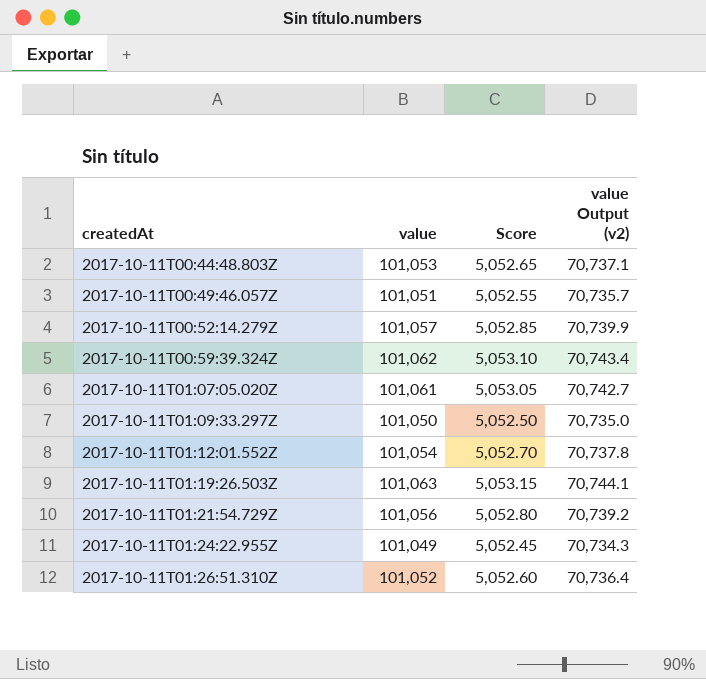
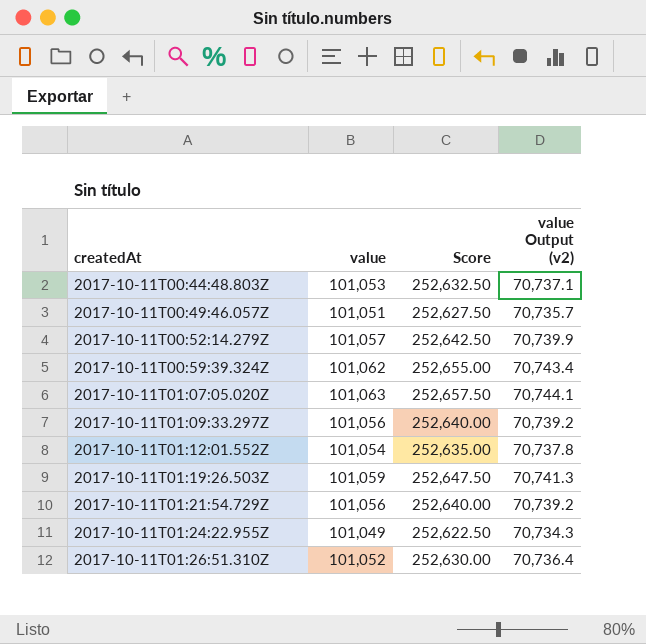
column Score | formula: [value] * 0.05 -> [value] * 2.5
2017-10-11T01:07:05.020Z | value: 101,061 -> 101,063
2017-10-11T01:07:05.020Z | value Output (v2): 70,742.7 -> 70,744.1
2017-10-11T01:09:33.297Z | value: 101,050 -> 101,056
2017-10-11T01:09:33.297Z | value Output (v2): 70,735.0 -> 70,739.2
2017-10-11T01:19:26.503Z | value: 101,063 -> 101,059
2017-10-11T01:19:26.503Z | value Output (v2): 70,744.1 -> 70,741.3

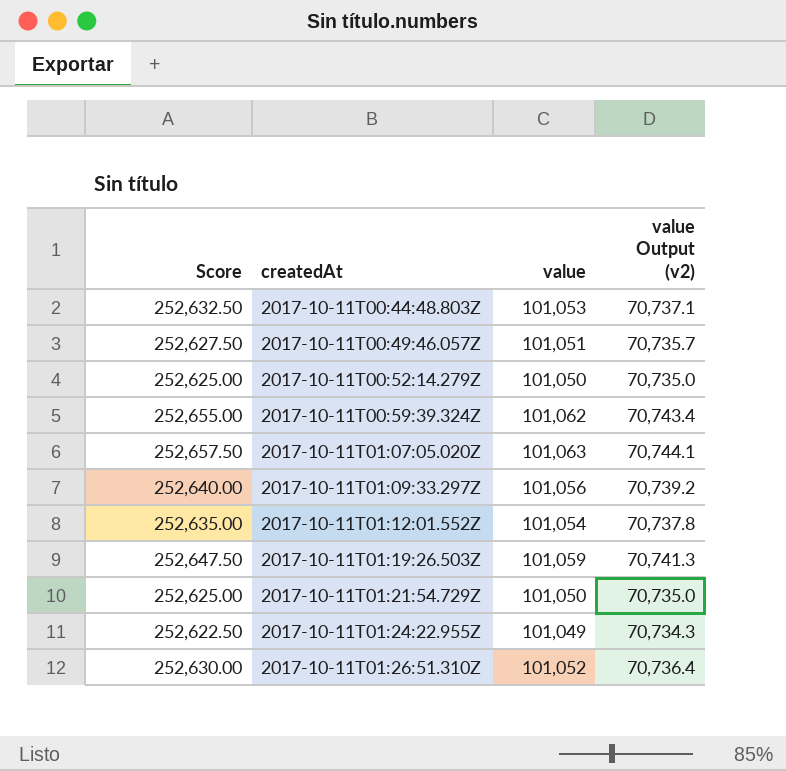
column Score | position: 3 -> 1
2017-10-11T00:52:14.279Z | Score: 252,642.50 -> 252,625.00
2017-10-11T00:52:14.279Z | value: 101,057 -> 101,050
2017-10-11T00:52:14.279Z | value Output (v2): 70,739.9 -> 70,735.0
2017-10-11T01:21:54.729Z | Score: 252,640.00 -> 252,625.00
2017-10-11T01:21:54.729Z | value: 101,056 -> 101,050
2017-10-11T01:21:54.729Z | value Output (v2): 70,739.2 -> 70,735.0

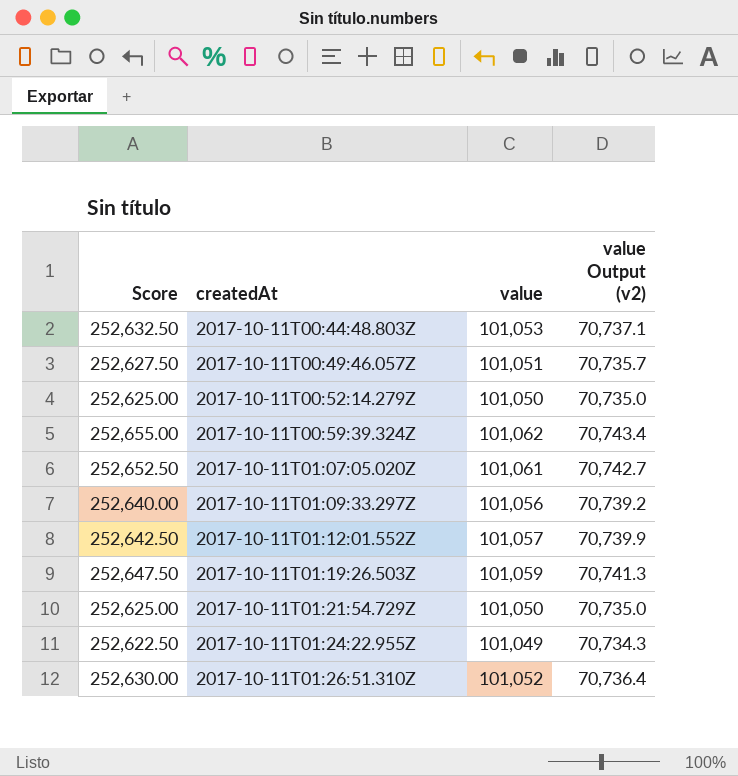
2017-10-11T01:07:05.020Z | Score: 252,657.50 -> 252,652.50
2017-10-11T01:07:05.020Z | value: 101,063 -> 101,061
2017-10-11T01:07:05.020Z | value Output (v2): 70,744.1 -> 70,742.7
2017-10-11T01:12:01.552Z | Score: 252,635.00 -> 252,642.50
2017-10-11T01:12:01.552Z | value: 101,054 -> 101,057
2017-10-11T01:12:01.552Z | value Output (v2): 70,737.8 -> 70,739.9

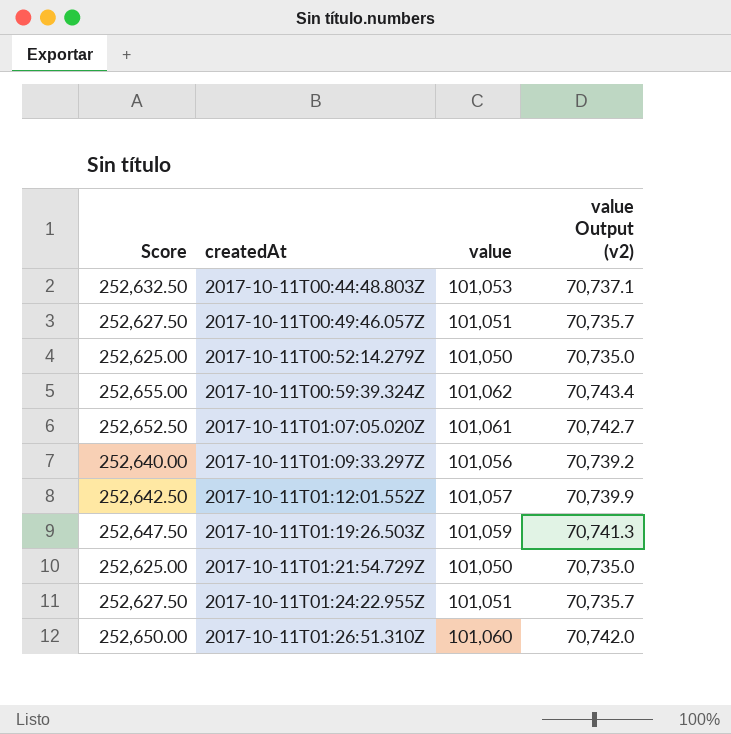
2017-10-11T01:24:22.955Z | Score: 252,622.50 -> 252,627.50
2017-10-11T01:24:22.955Z | value: 101,049 -> 101,051
2017-10-11T01:24:22.955Z | value Output (v2): 70,734.3 -> 70,735.7
2017-10-11T01:26:51.310Z | Score: 252,630.00 -> 252,650.00
2017-10-11T01:26:51.310Z | value: 101,052 -> 101,060
2017-10-11T01:26:51.310Z | value Output (v2): 70,736.4 -> 70,742.0

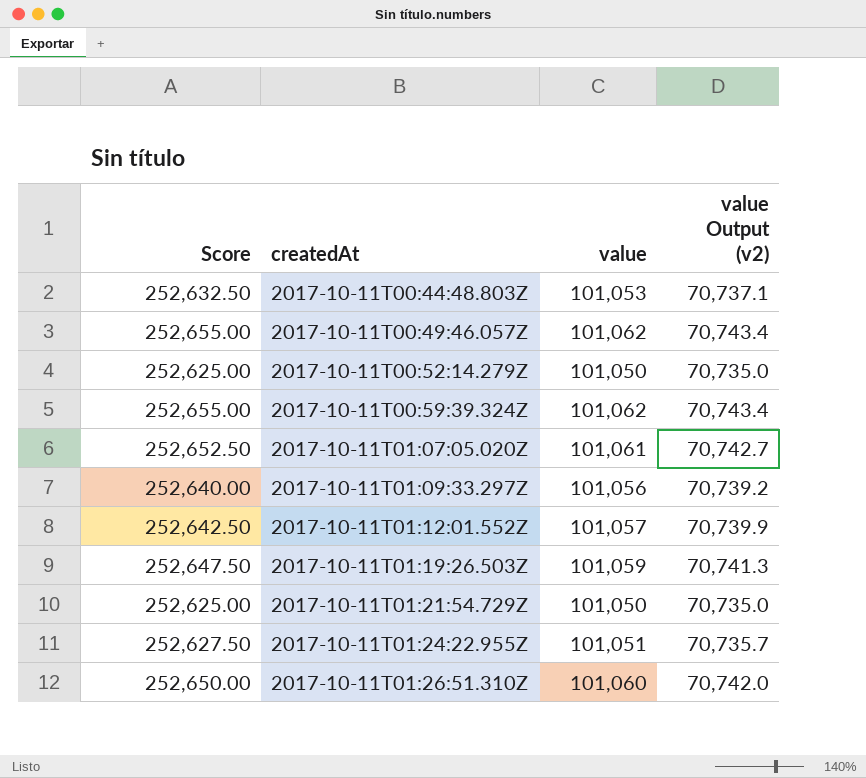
2017-10-11T00:49:46.057Z | Score: 252,627.50 -> 252,655.00
2017-10-11T00:49:46.057Z | value: 101,051 -> 101,062
2017-10-11T00:49:46.057Z | value Output (v2): 70,735.7 -> 70,743.4

